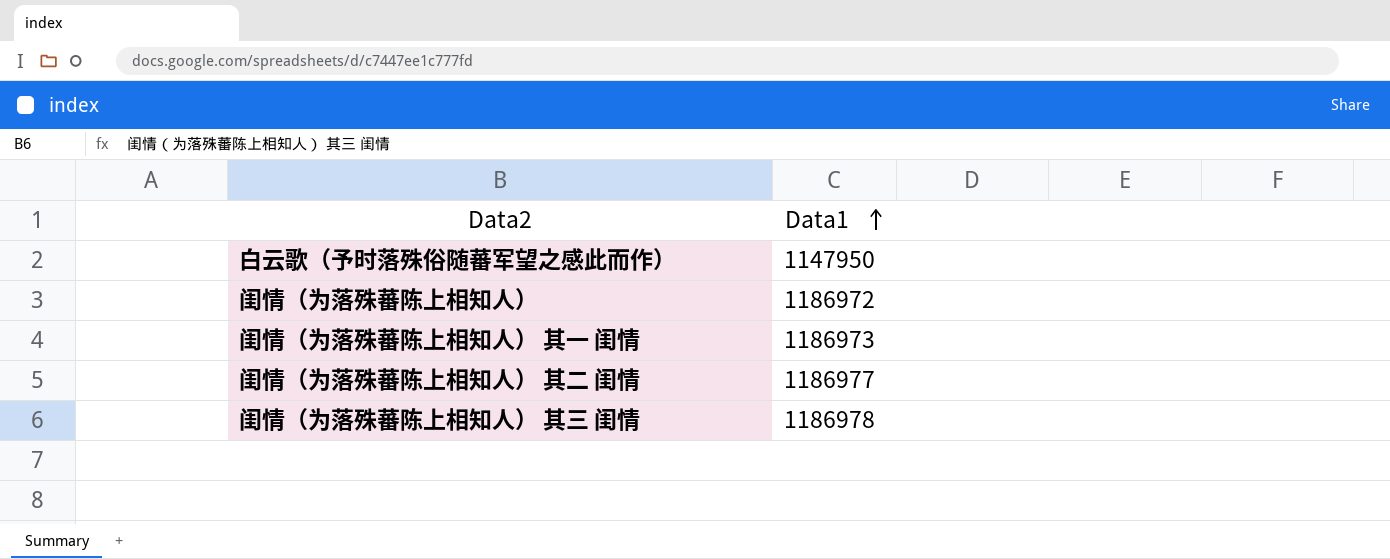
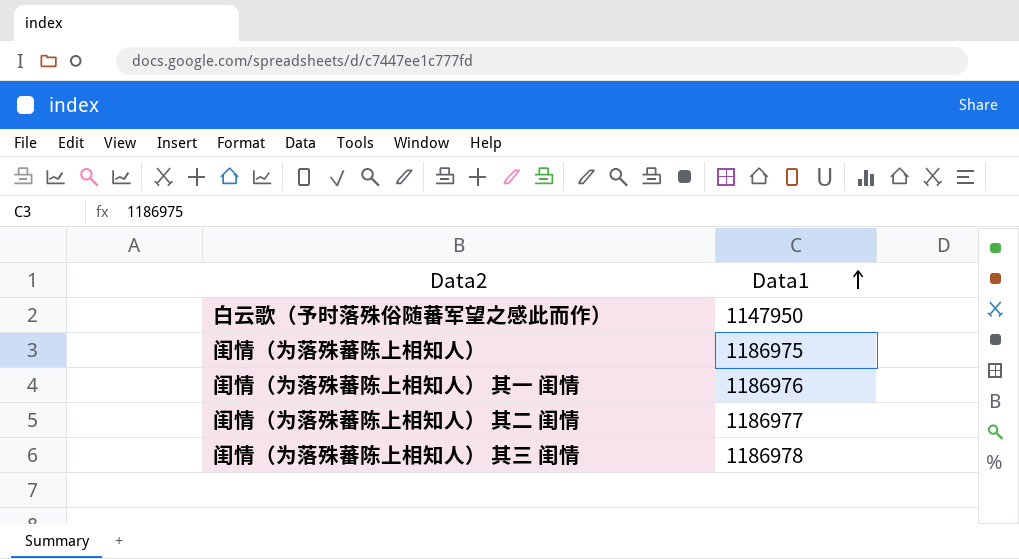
闺情（为落殊蕃陈上相知人） | Data1: 1186972 -> 1186975
闺情（为落殊蕃陈上相知人） 其一 闺情 | Data1: 1186973 -> 1186976

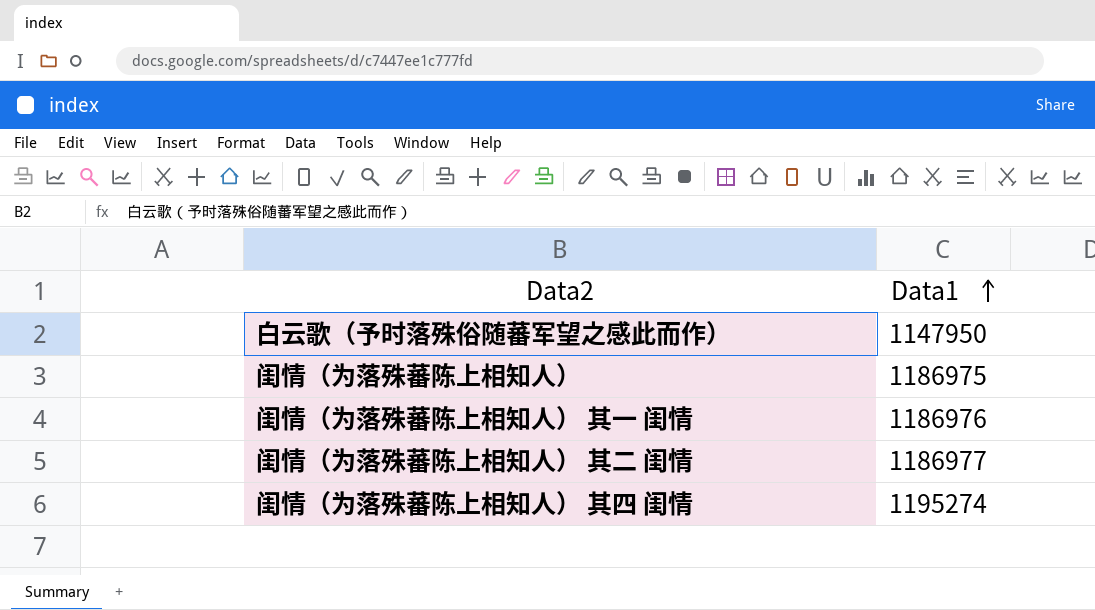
row 闺情（为落殊蕃陈上相知人） 其三 闺情: 1186978 -> none
row 闺情（为落殊蕃陈上相知人） 其四 闺情: none -> 1195274

